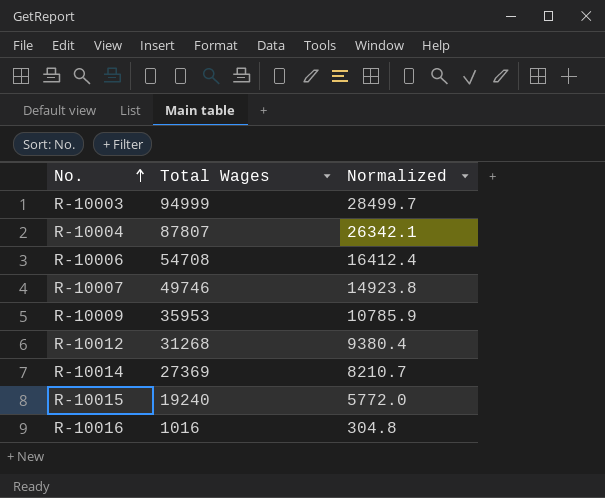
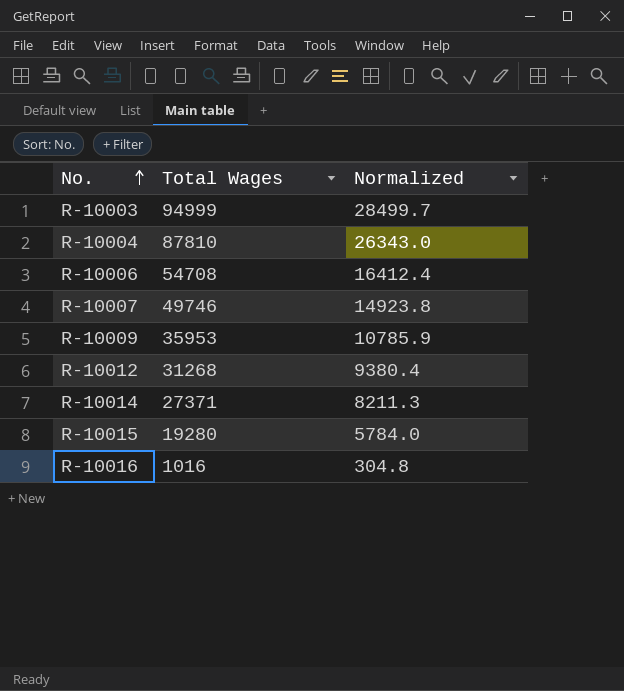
R-10004 | Total Wages: 87807 -> 87810
R-10004 | Normalized: 26342.1 -> 26343.0
R-10014 | Total Wages: 27369 -> 27371
R-10014 | Normalized: 8210.7 -> 8211.3
R-10015 | Total Wages: 19240 -> 19280
R-10015 | Normalized: 5772.0 -> 5784.0

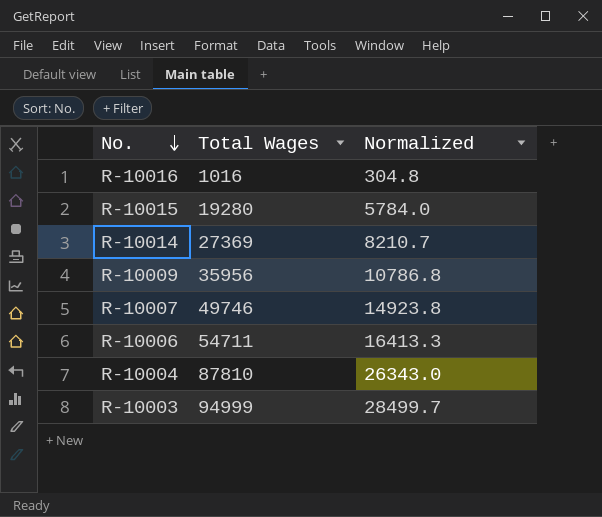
row order: No. ascending -> No. descending
row R-10012: 31268 | 9380.4 -> none
R-10014 | Total Wages: 27371 -> 27369
R-10014 | Normalized: 8211.3 -> 8210.7
R-10009 | Total Wages: 35953 -> 35956
R-10009 | Normalized: 10785.9 -> 10786.8
R-10006 | Total Wages: 54708 -> 54711
R-10006 | Normalized: 16412.4 -> 16413.3

